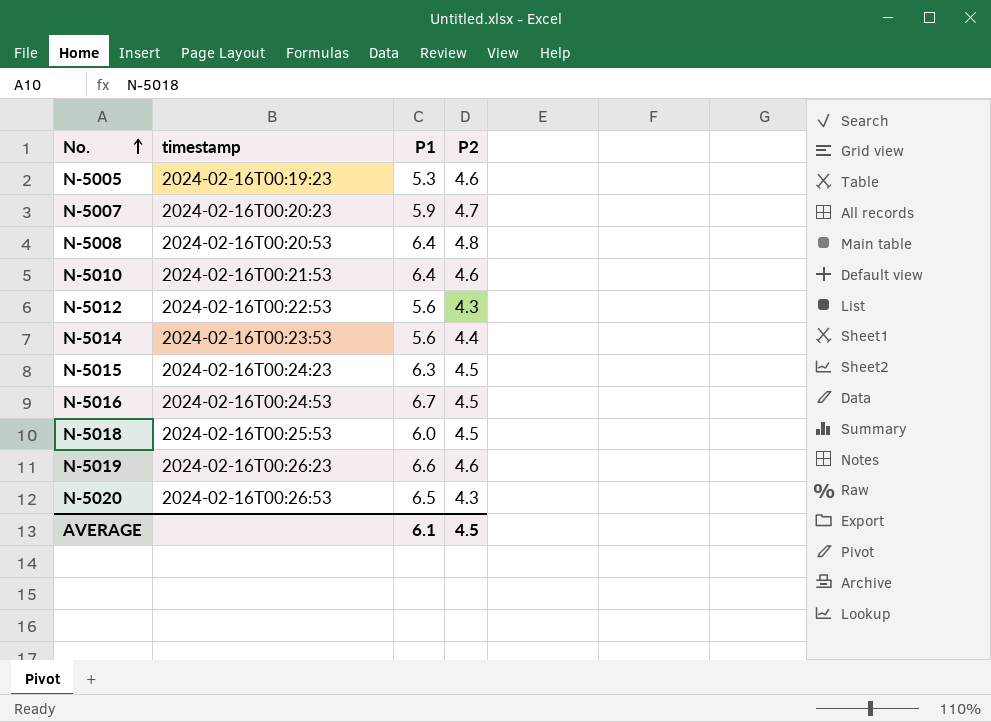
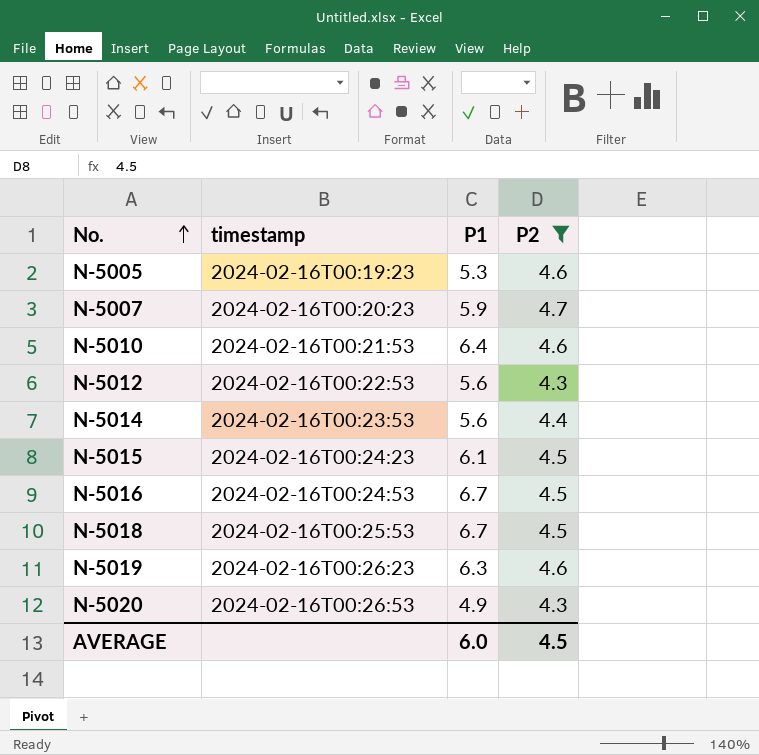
filter: none -> P2 != 4.8
N-5015 | P1: 6.3 -> 6.1
N-5018 | P1: 6.0 -> 6.7
N-5019 | P1: 6.6 -> 6.3
N-5020 | P1: 6.5 -> 4.9
AVERAGE | P1: 6.1 -> 6.0

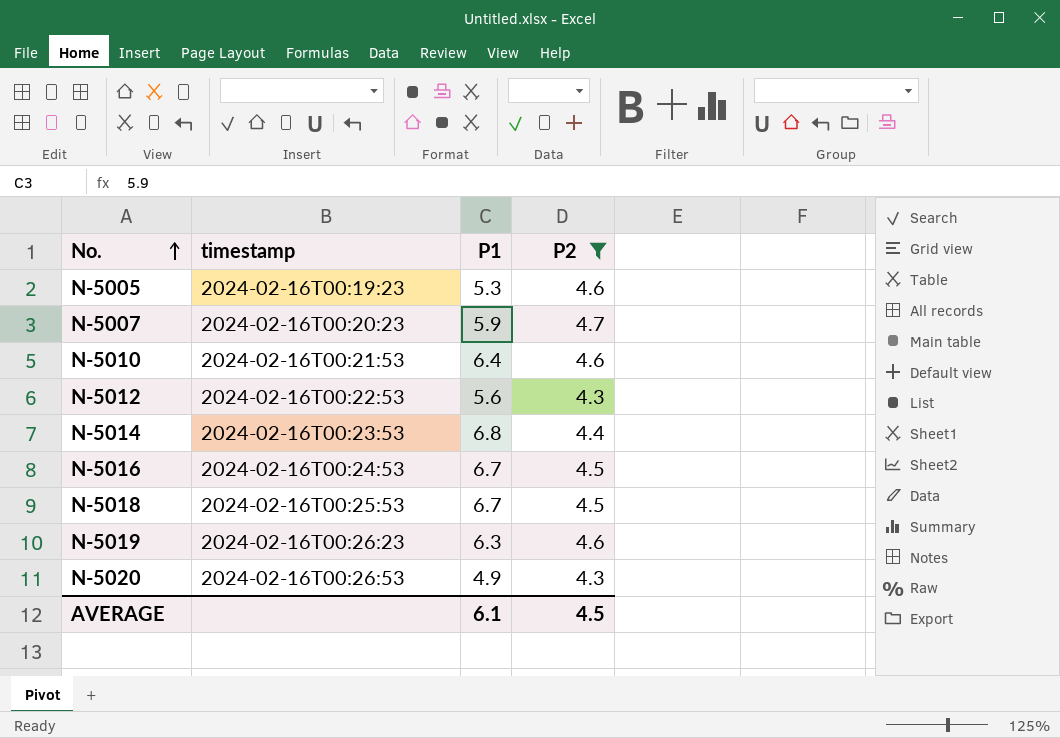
row N-5015: 2024-02-16T00:24:23 | 6.1 | 4.5 -> none
N-5014 | P1: 5.6 -> 6.8
AVERAGE | P1: 6.0 -> 6.1

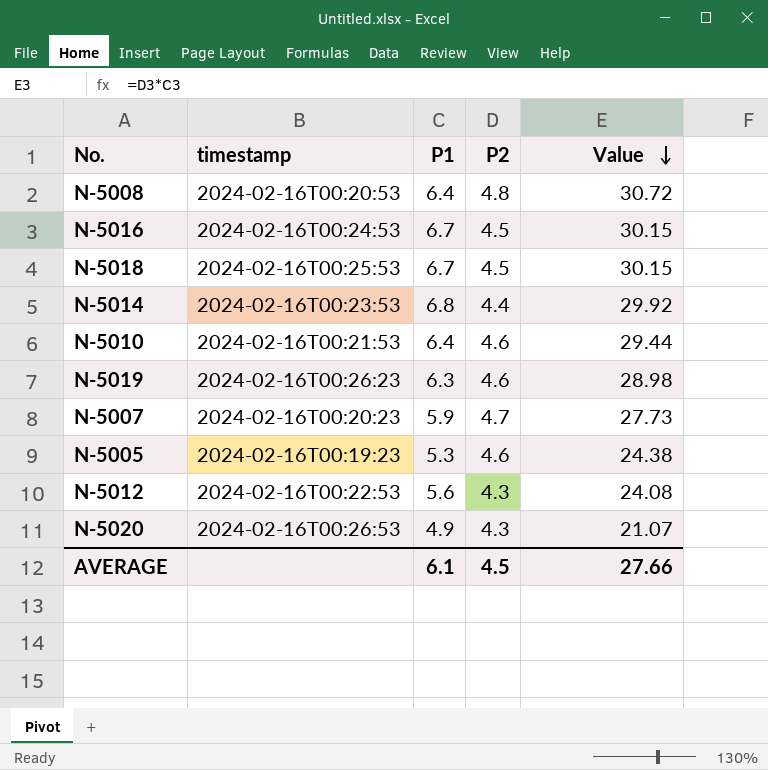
filter: P2 != 4.8 -> none
row order: No. ascending -> Value descending
column Value | formula: none -> [P1] * [P2]

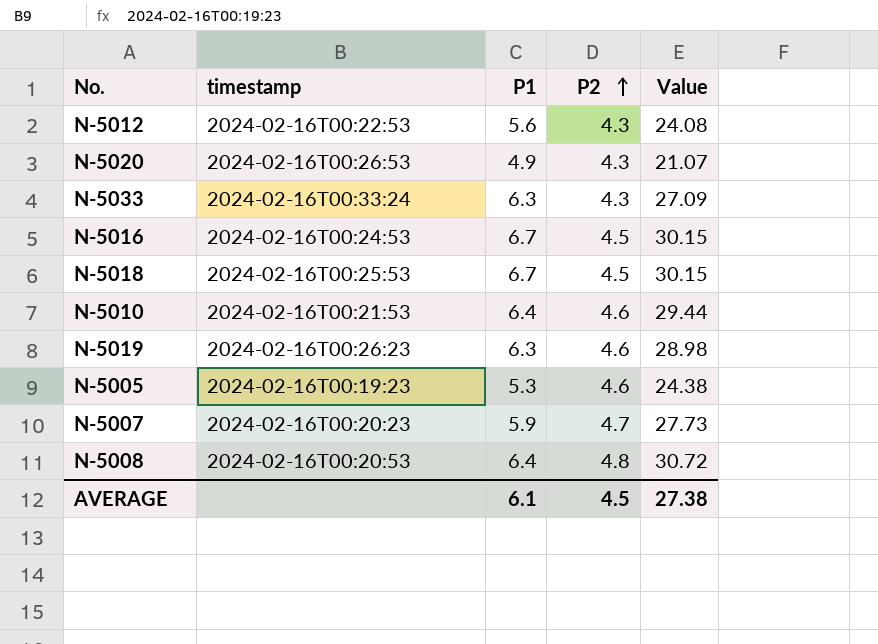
row order: Value descending -> P2 ascending
row N-5014: 2024-02-16T00:23:53 | 6.8 | 4.4 | 29.92 -> none
row N-5033: none -> 2024-02-16T00:33:24 | 6.3 | 4.3 | 27.09
AVERAGE | Value: 27.66 -> 27.38

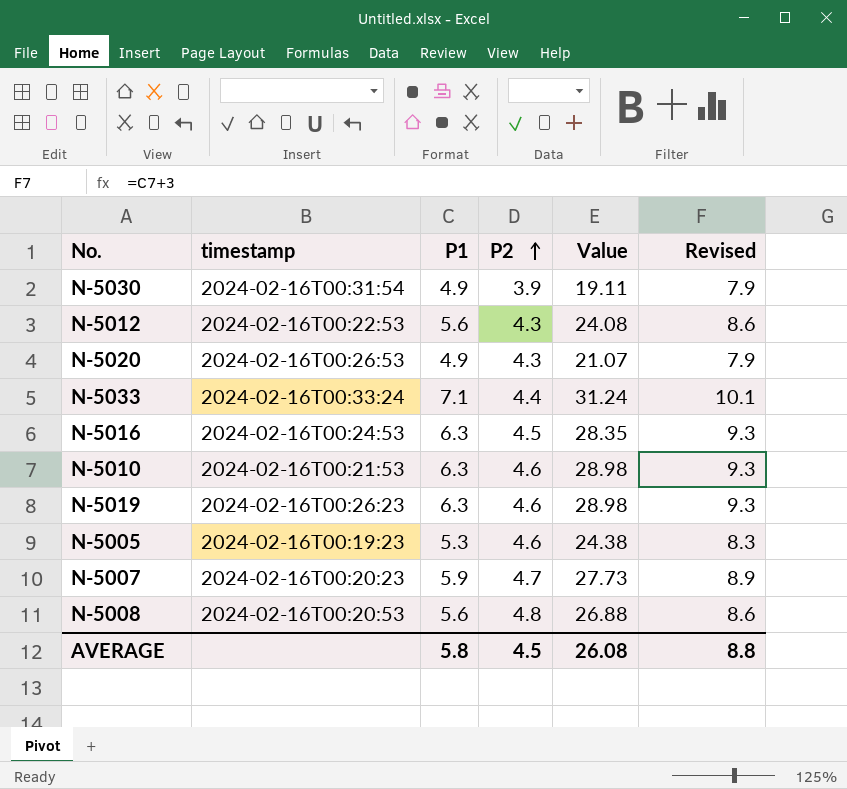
column Revised | formula: none -> [P1] + 3
row N-5018: 2024-02-16T00:25:53 | 6.7 | 4.5 | 30.15 -> none
row N-5030: none -> 2024-02-16T00:31:54 | 4.9 | 3.9 | 19.11 | 7.9
N-5033 | P1: 6.3 -> 7.1
N-5033 | P2: 4.3 -> 4.4
N-5033 | Value: 27.09 -> 31.24
N-5016 | P1: 6.7 -> 6.3
N-5016 | Value: 30.15 -> 28.35
N-5010 | P1: 6.4 -> 6.3
N-5010 | Value: 29.44 -> 28.98
N-5008 | P1: 6.4 -> 5.6
N-5008 | Value: 30.72 -> 26.88
AVERAGE | P1: 6.1 -> 5.8
AVERAGE | Value: 27.38 -> 26.08

